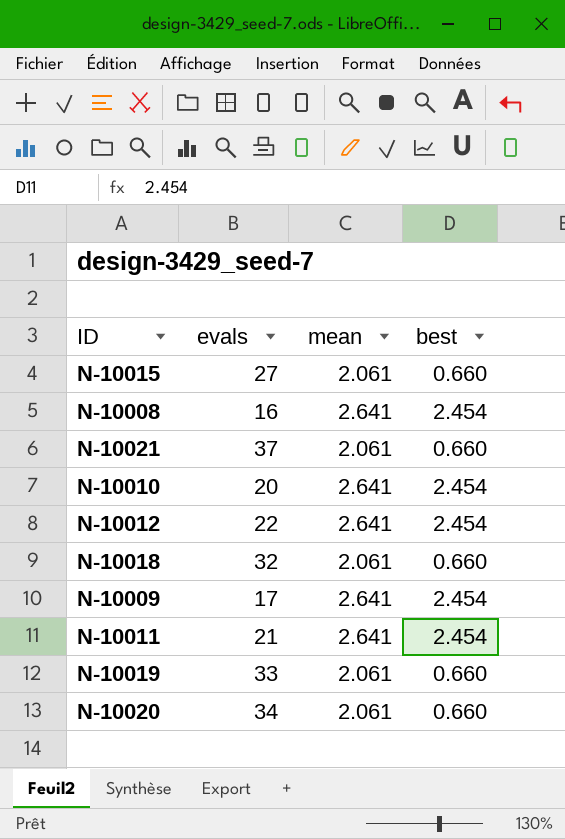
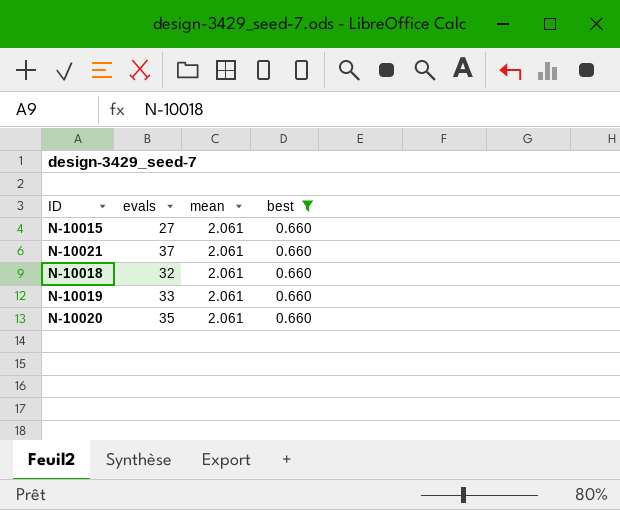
filter: none -> best = 0.660
N-10020 | evals: 34 -> 35

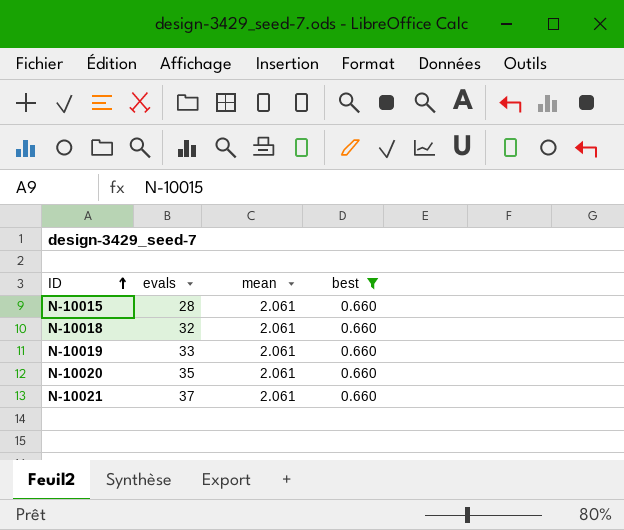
row order: none -> ID ascending
N-10015 | evals: 27 -> 28

